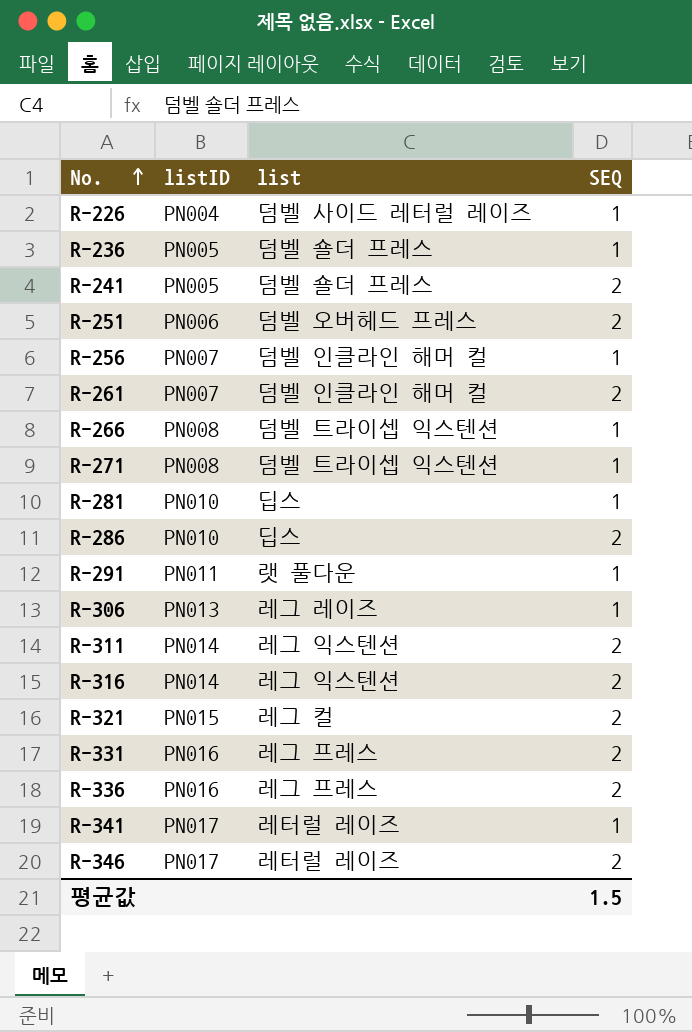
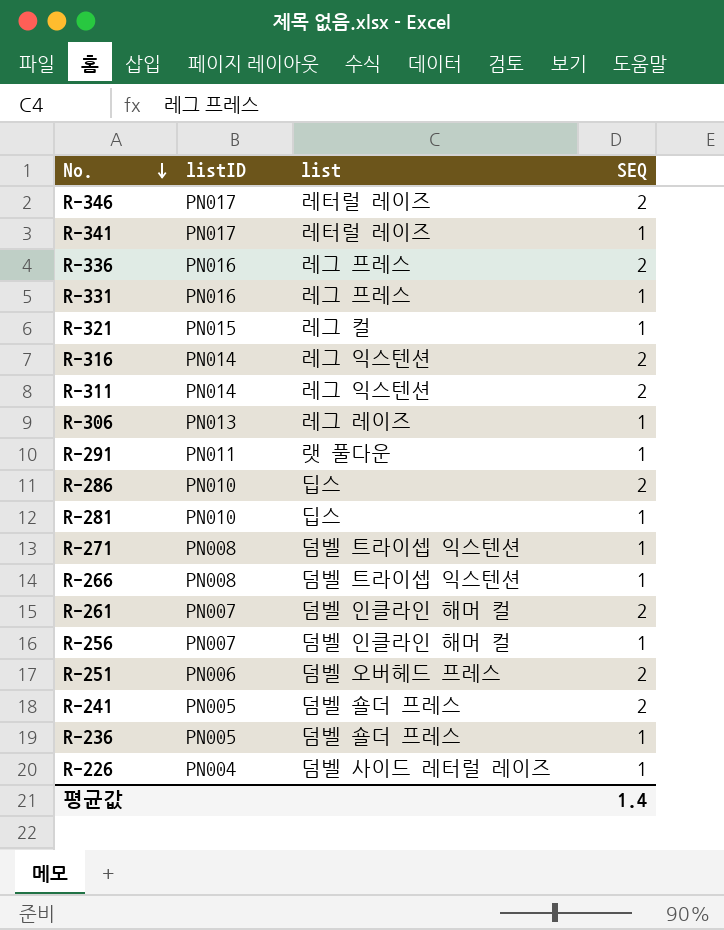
row order: No. ascending -> No. descending
R-331 | SEQ: 2 -> 1
R-321 | SEQ: 2 -> 1
평균값 | SEQ: 1.5 -> 1.4

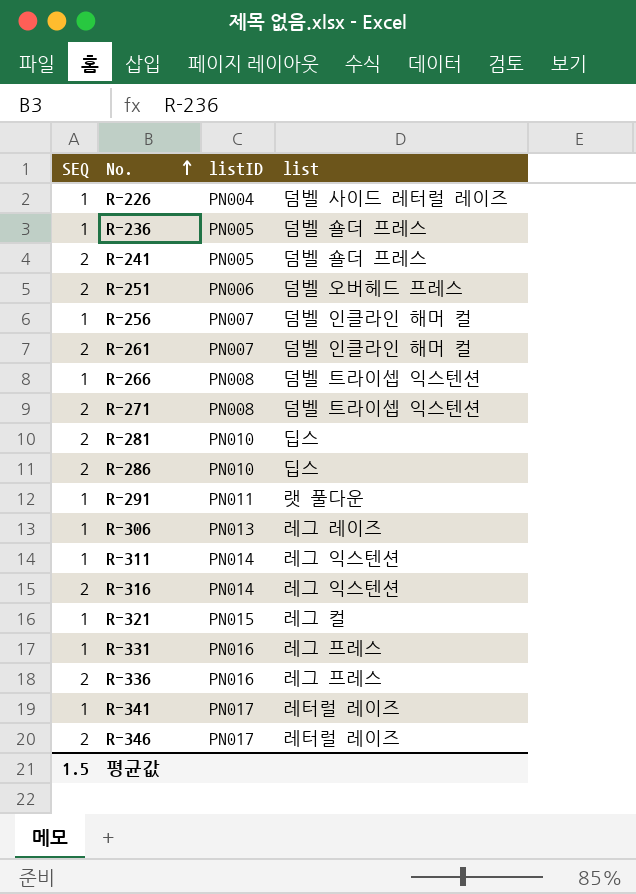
row order: No. descending -> No. ascending
column SEQ | position: 4 -> 1
R-271 | SEQ: 1 -> 2
R-281 | SEQ: 1 -> 2
R-311 | SEQ: 2 -> 1
평균값 | SEQ: 1.4 -> 1.5

